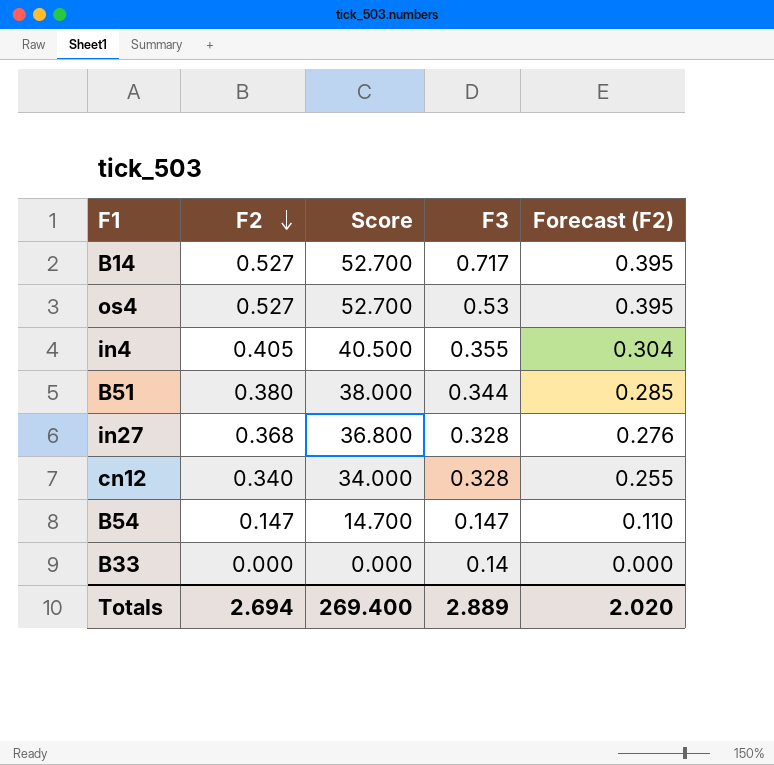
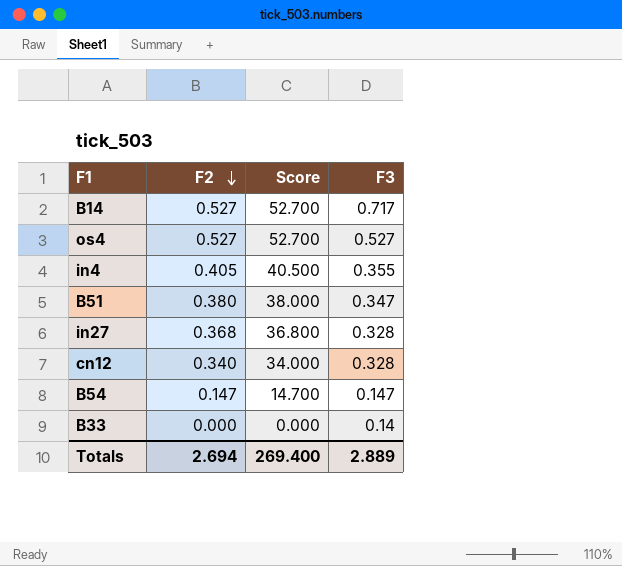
column Forecast (F2) | formula: [F2] * 0.75 -> none
os4 | F3: 0.53 -> 0.527
B51 | F3: 0.344 -> 0.347

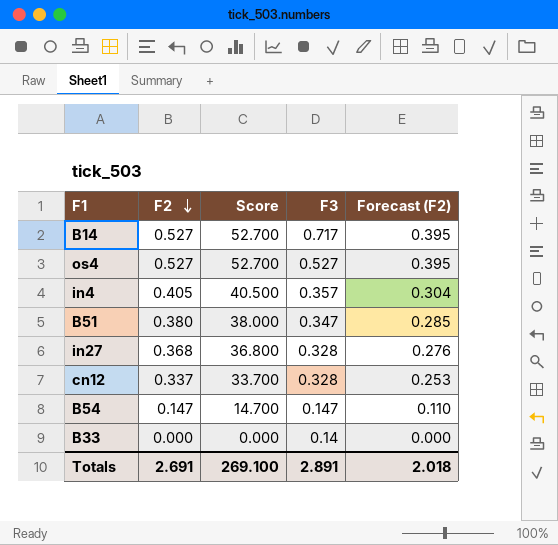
column Forecast (F2) | formula: none -> [F2] * 0.75
in4 | F3: 0.355 -> 0.357
cn12 | F2: 0.340 -> 0.337
cn12 | Score: 34.000 -> 33.700
Totals | F2: 2.694 -> 2.691
Totals | Score: 269.400 -> 269.100
Totals | F3: 2.889 -> 2.891

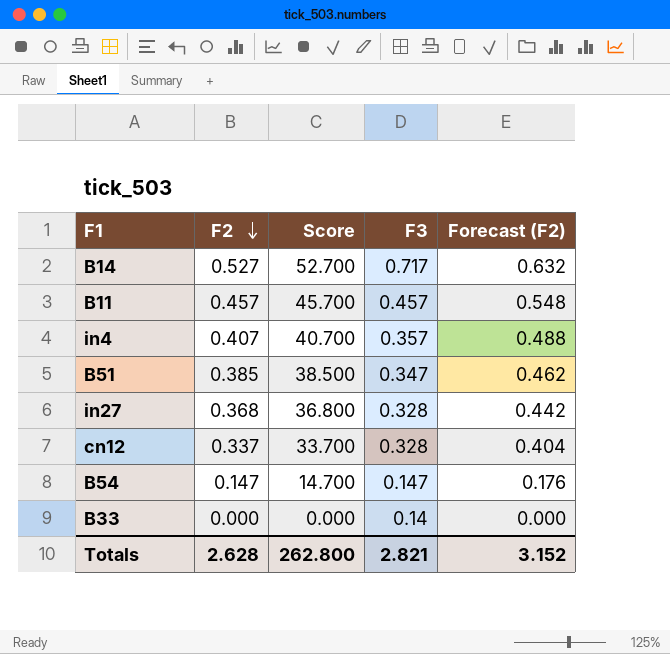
column Forecast (F2) | formula: [F2] * 0.75 -> [F2] * 1.2
row os4: 0.527 | 52.700 | 0.527 | 0.395 -> none
row B11: none -> 0.457 | 45.700 | 0.457 | 0.548
in4 | F2: 0.405 -> 0.407
in4 | Score: 40.500 -> 40.700
B51 | F2: 0.380 -> 0.385
B51 | Score: 38.000 -> 38.500
Totals | F2: 2.691 -> 2.628
Totals | Score: 269.100 -> 262.800
Totals | F3: 2.891 -> 2.821
Totals | Forecast (F2): 2.018 -> 3.152

